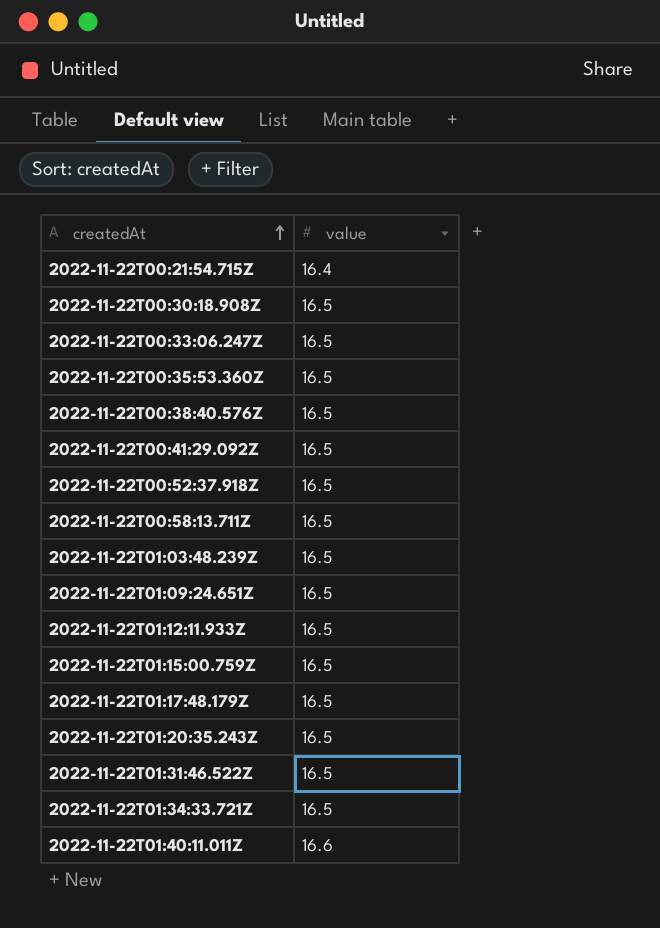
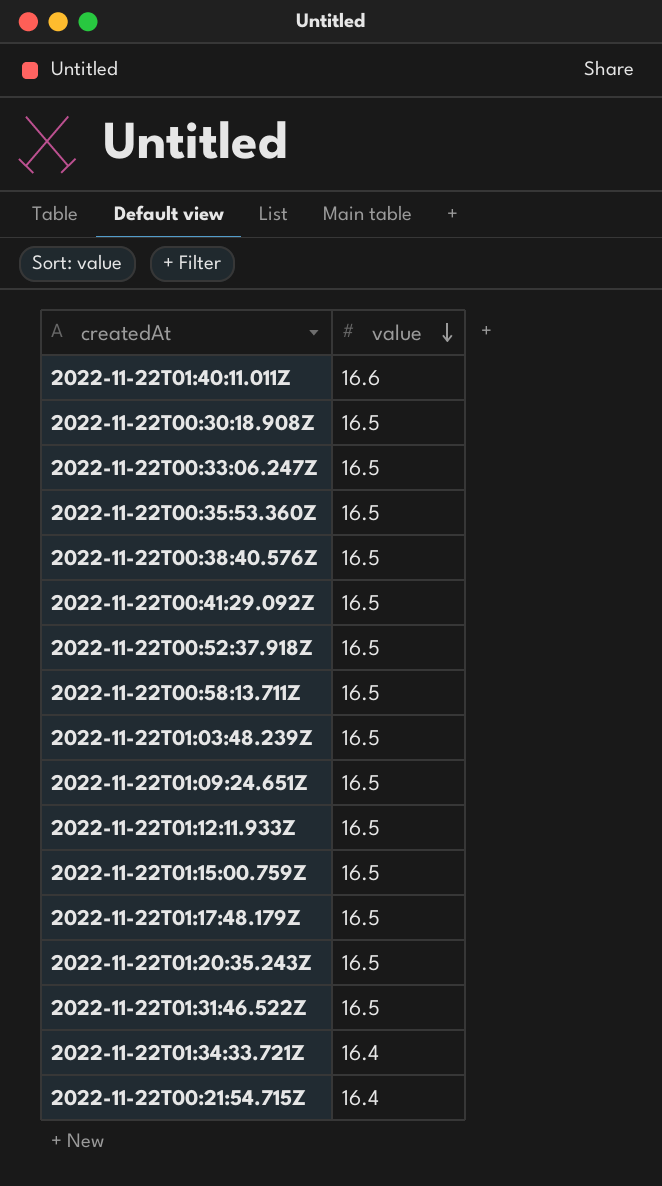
row order: createdAt ascending -> value descending
2022-11-22T01:34:33.721Z | value: 16.5 -> 16.4

